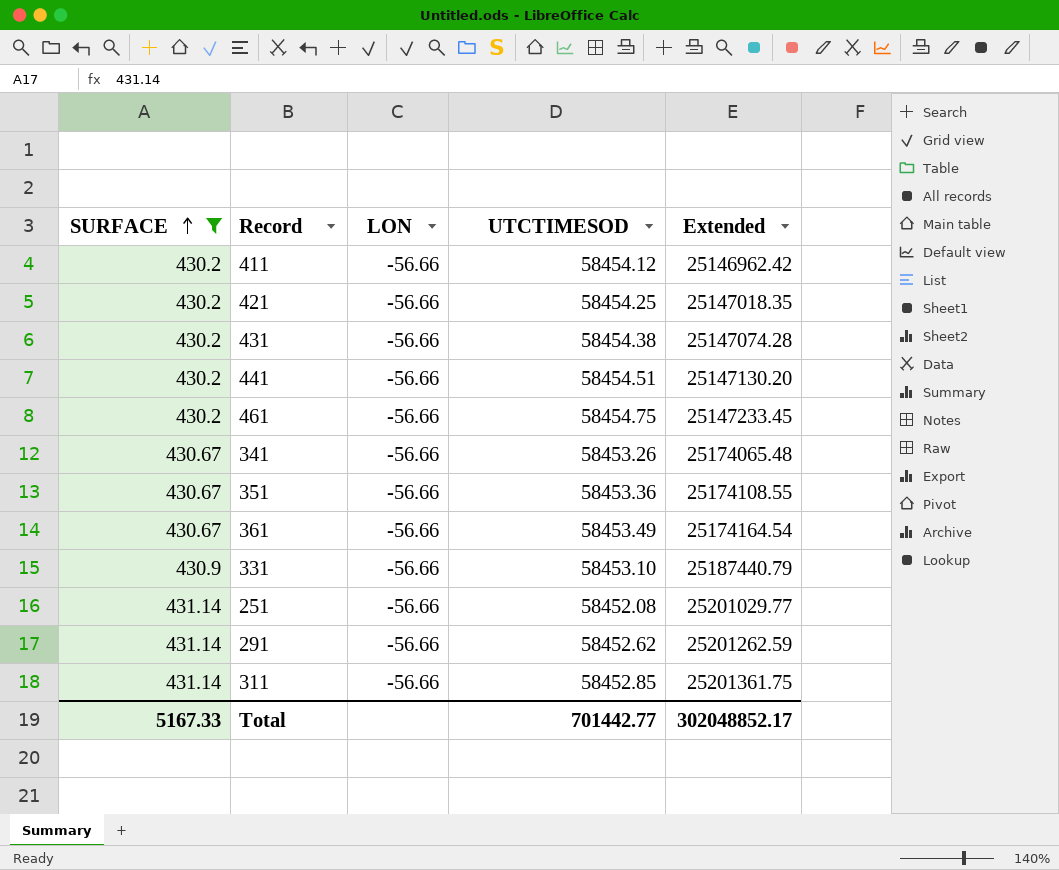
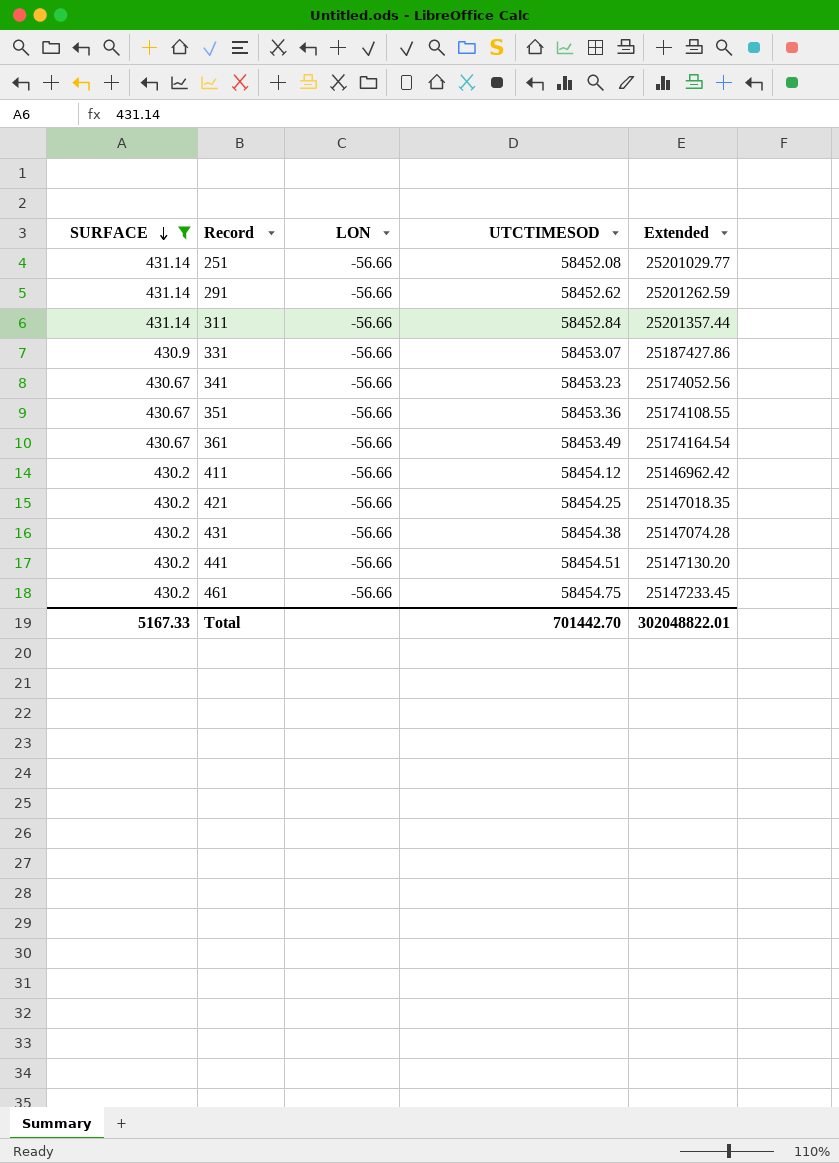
row order: SURFACE ascending -> SURFACE descending
311 | UTCTIMESOD: 58452.85 -> 58452.84
311 | Extended: 25201361.75 -> 25201357.44
331 | UTCTIMESOD: 58453.10 -> 58453.07
331 | Extended: 25187440.79 -> 25187427.86
341 | UTCTIMESOD: 58453.26 -> 58453.23
341 | Extended: 25174065.48 -> 25174052.56
Total | UTCTIMESOD: 701442.77 -> 701442.70
Total | Extended: 302048852.17 -> 302048822.01

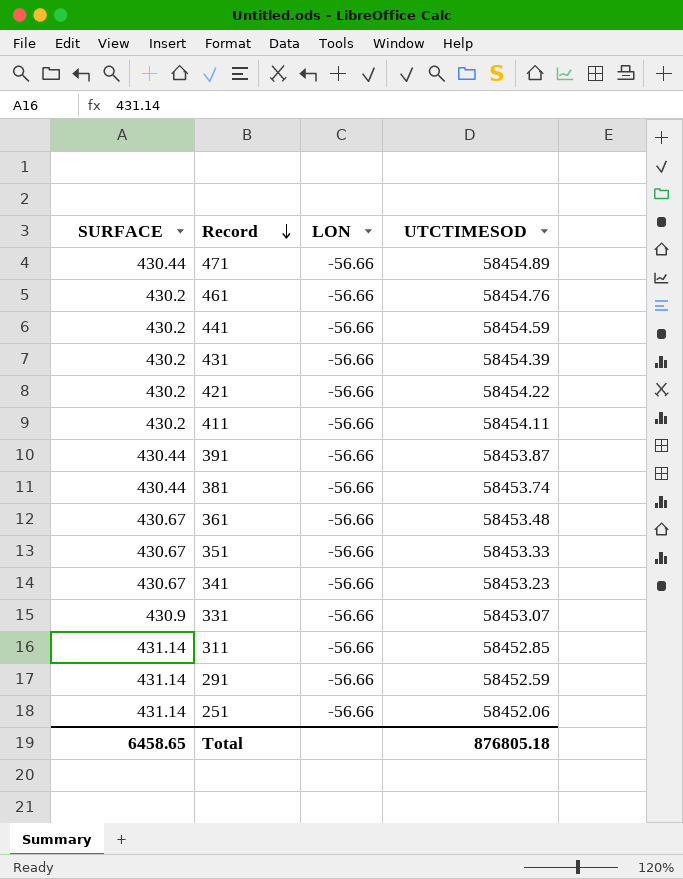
filter: SURFACE != 430.44 -> none
row order: SURFACE descending -> Record descending
column Extended | formula: [SURFACE] * [UTCTIMESOD] -> none
461 | UTCTIMESOD: 58454.75 -> 58454.76
441 | UTCTIMESOD: 58454.51 -> 58454.59
431 | UTCTIMESOD: 58454.38 -> 58454.39
421 | UTCTIMESOD: 58454.25 -> 58454.22
411 | UTCTIMESOD: 58454.12 -> 58454.11
361 | UTCTIMESOD: 58453.49 -> 58453.48
351 | UTCTIMESOD: 58453.36 -> 58453.33
311 | UTCTIMESOD: 58452.84 -> 58452.85
291 | UTCTIMESOD: 58452.62 -> 58452.59
251 | UTCTIMESOD: 58452.08 -> 58452.06
Total | SURFACE: 5167.33 -> 6458.65
Total | UTCTIMESOD: 701442.70 -> 876805.18

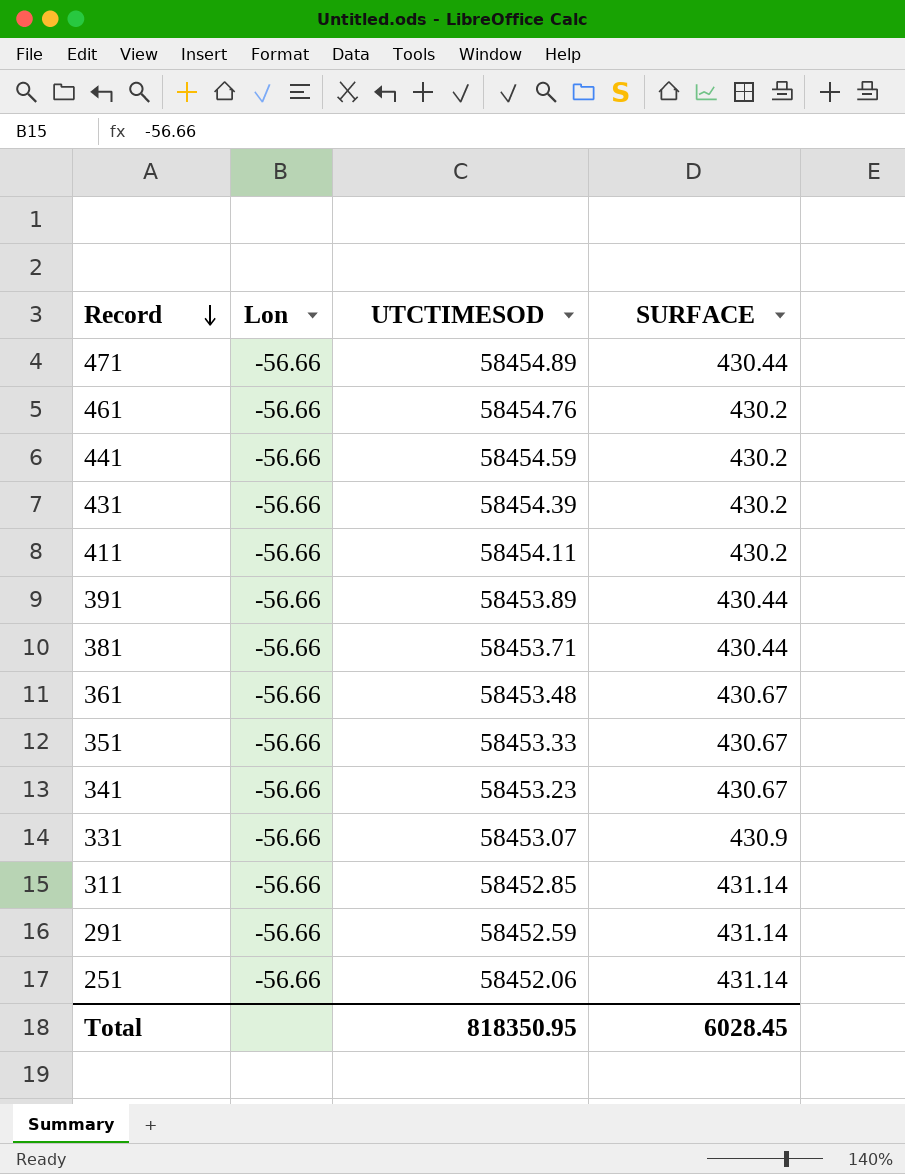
column name: LON -> Lon
column SURFACE | position: 1 -> 4
row 421: 430.2 | -56.66 | 58454.22 -> none
391 | UTCTIMESOD: 58453.87 -> 58453.89
381 | UTCTIMESOD: 58453.74 -> 58453.71
Total | UTCTIMESOD: 876805.18 -> 818350.95
Total | SURFACE: 6458.65 -> 6028.45

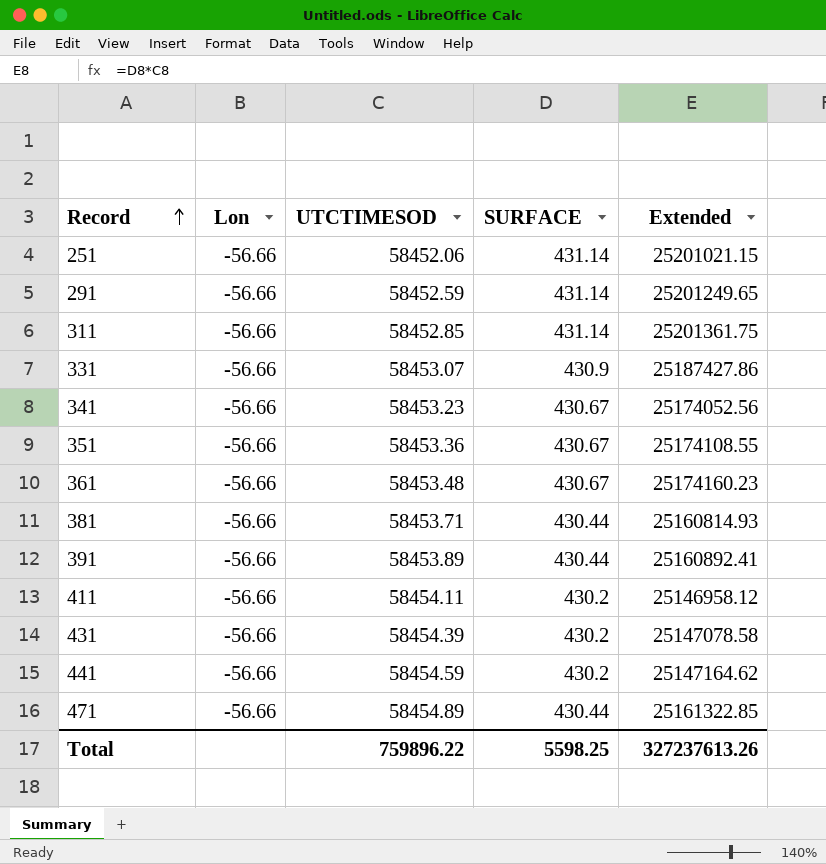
row order: Record descending -> Record ascending
column Extended | formula: none -> [UTCTIMESOD] * [SURFACE]
row 461: -56.66 | 58454.76 | 430.2 -> none
351 | UTCTIMESOD: 58453.33 -> 58453.36
Total | UTCTIMESOD: 818350.95 -> 759896.22
Total | SURFACE: 6028.45 -> 5598.25

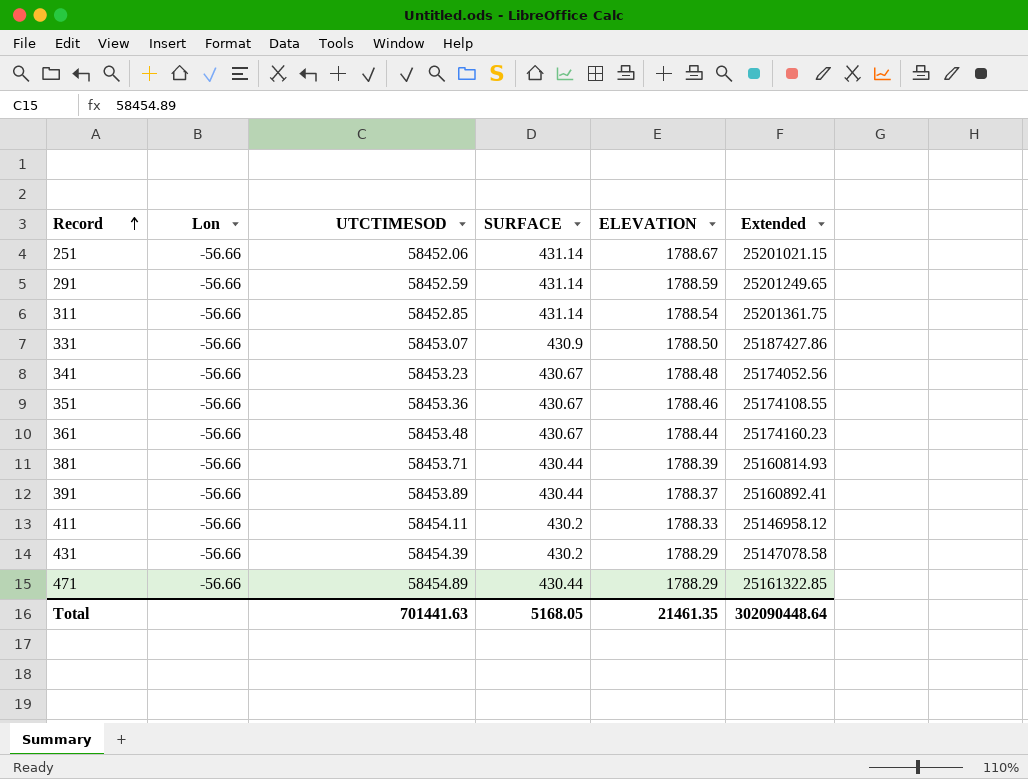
column ELEVATION | position: none -> 5
row 441: -56.66 | 58454.59 | 430.2 | 25147164.62 -> none
Total | UTCTIMESOD: 759896.22 -> 701441.63
Total | SURFACE: 5598.25 -> 5168.05
Total | Extended: 327237613.26 -> 302090448.64

